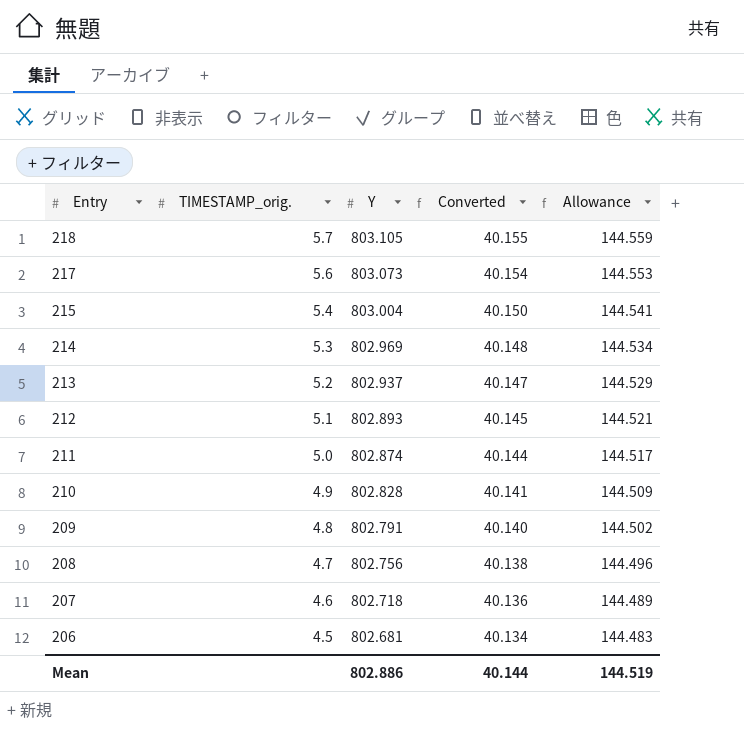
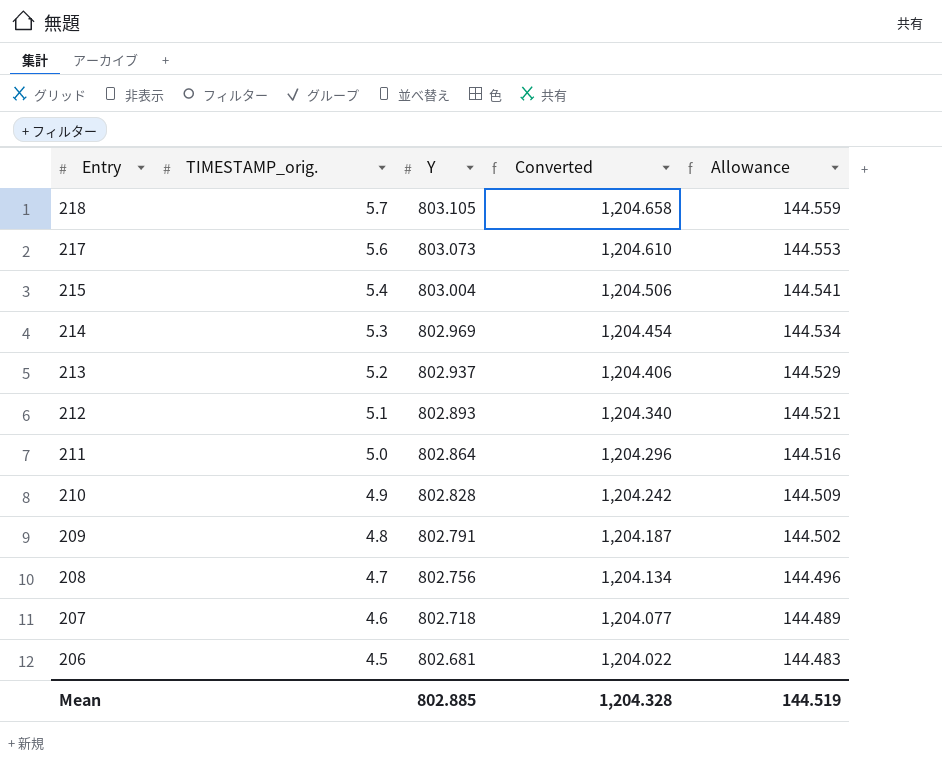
column Converted | formula: [Y] * 0.05 -> [Y] * 1.5
211 | Y: 802.874 -> 802.864
211 | Allowance: 144.517 -> 144.516
Mean | Y: 802.886 -> 802.885
Mean | Converted: 40.144 -> 1,204.328

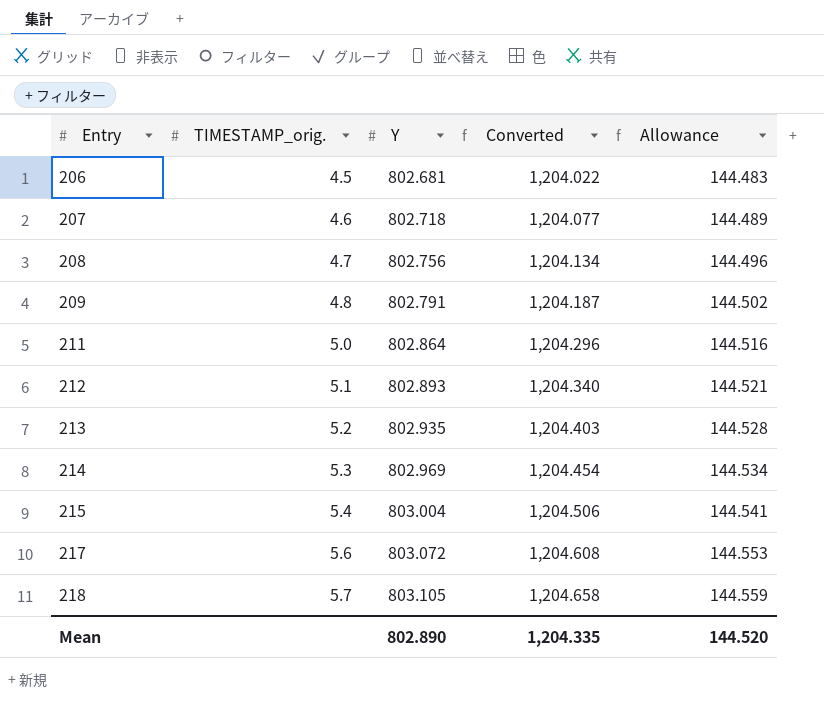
row order: Entry descending -> Entry ascending
row 210: 4.9 | 802.828 | 1,204.242 | 144.509 -> none
213 | Y: 802.937 -> 802.935
213 | Converted: 1,204.406 -> 1,204.403
213 | Allowance: 144.529 -> 144.528
217 | Y: 803.073 -> 803.072
217 | Converted: 1,204.610 -> 1,204.608
Mean | Y: 802.885 -> 802.890
Mean | Converted: 1,204.328 -> 1,204.335
Mean | Allowance: 144.519 -> 144.520

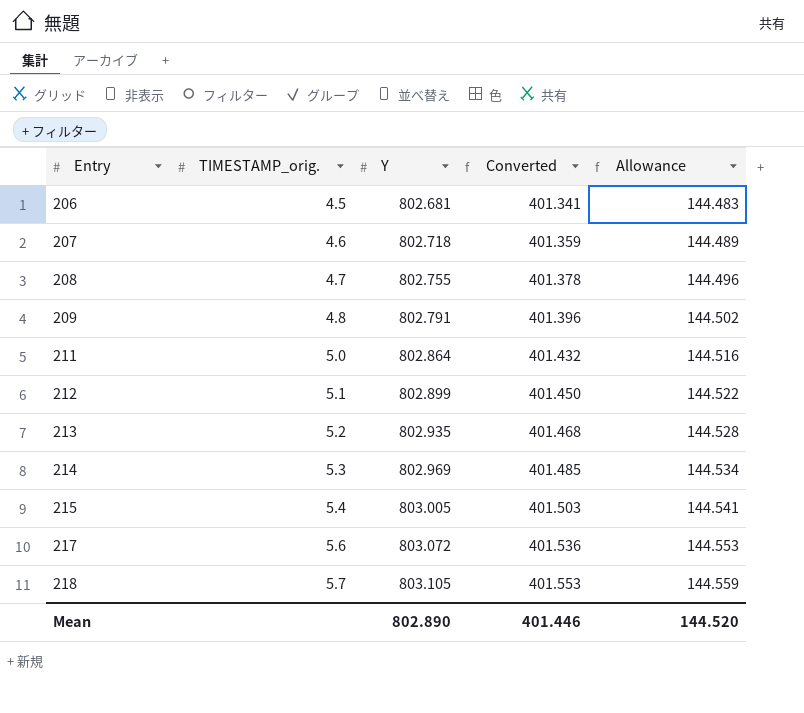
column Converted | formula: [Y] * 1.5 -> [Y] * 0.5
208 | Y: 802.756 -> 802.755
212 | Y: 802.893 -> 802.899
212 | Allowance: 144.521 -> 144.522
215 | Y: 803.004 -> 803.005
Mean | Converted: 1,204.335 -> 401.446

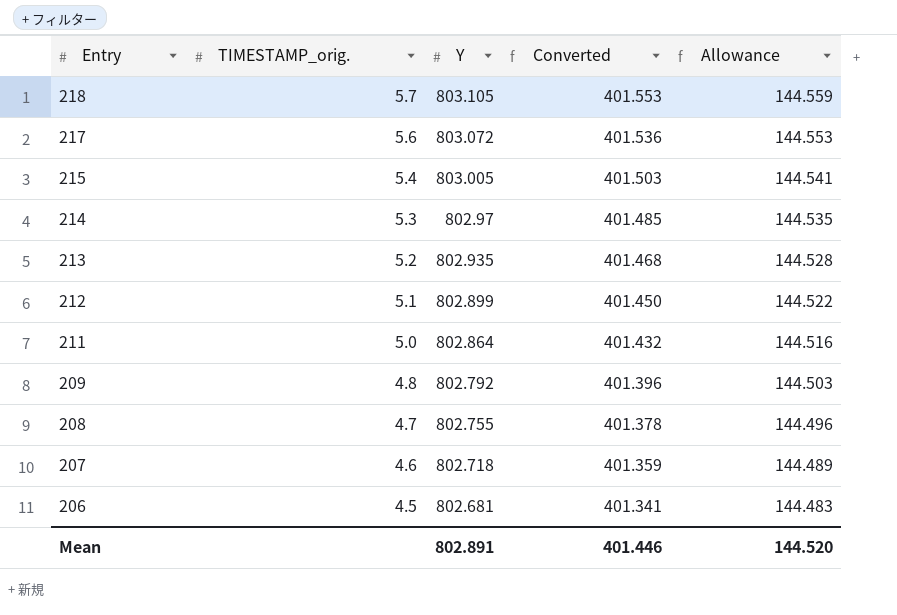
row order: Entry ascending -> Entry descending
214 | Y: 802.969 -> 802.97
214 | Allowance: 144.534 -> 144.535
209 | Y: 802.791 -> 802.792
209 | Allowance: 144.502 -> 144.503
Mean | Y: 802.890 -> 802.891

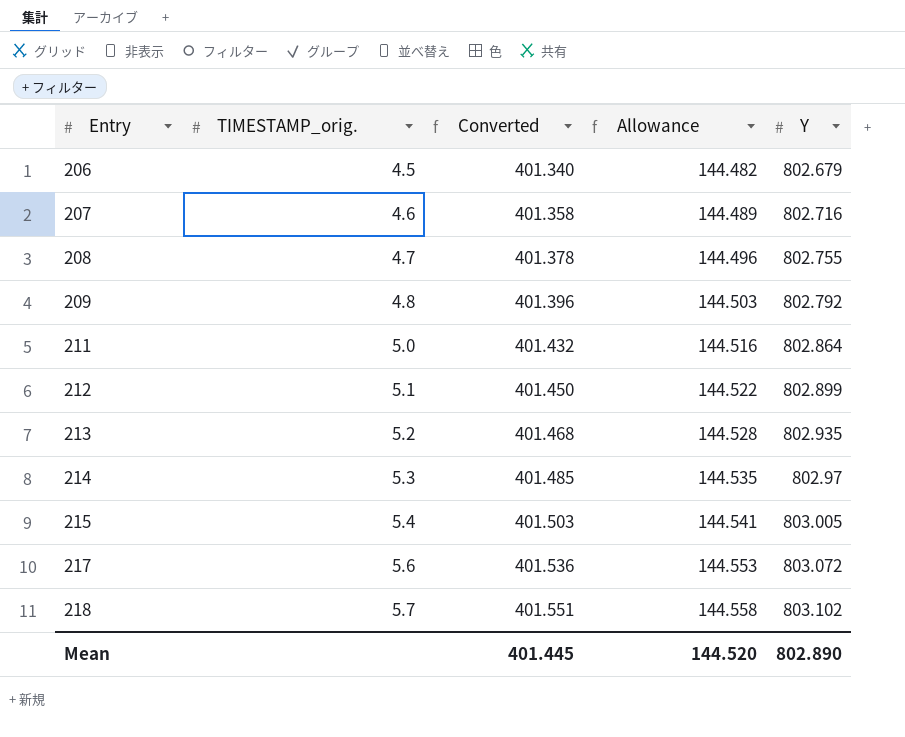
row order: Entry descending -> Entry ascending
column Y | position: 3 -> 5
206 | Converted: 401.341 -> 401.340
206 | Allowance: 144.483 -> 144.482
206 | Y: 802.681 -> 802.679
207 | Converted: 401.359 -> 401.358
207 | Y: 802.718 -> 802.716
218 | Converted: 401.553 -> 401.551
218 | Allowance: 144.559 -> 144.558
218 | Y: 803.105 -> 803.102
Mean | Converted: 401.446 -> 401.445
Mean | Y: 802.891 -> 802.890

